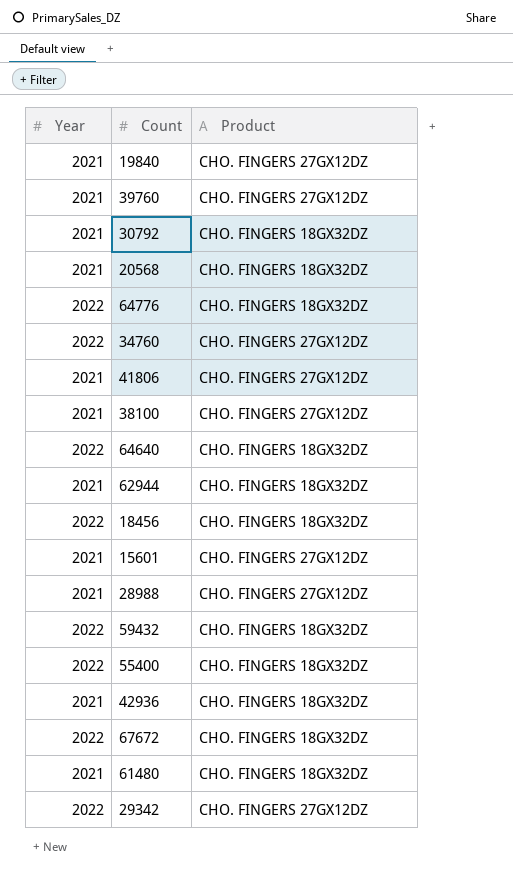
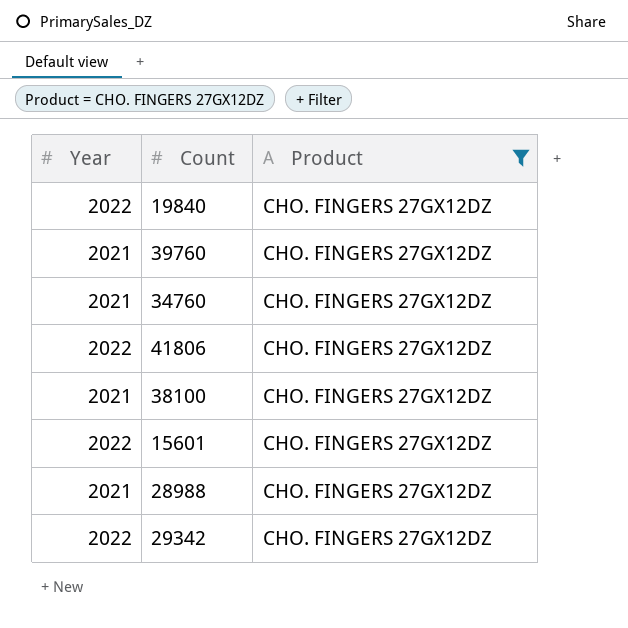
filter: none -> Product = CHO. FINGERS 27GX12DZ
19840 | Year: 2021 -> 2022
34760 | Year: 2022 -> 2021
41806 | Year: 2021 -> 2022
15601 | Year: 2021 -> 2022

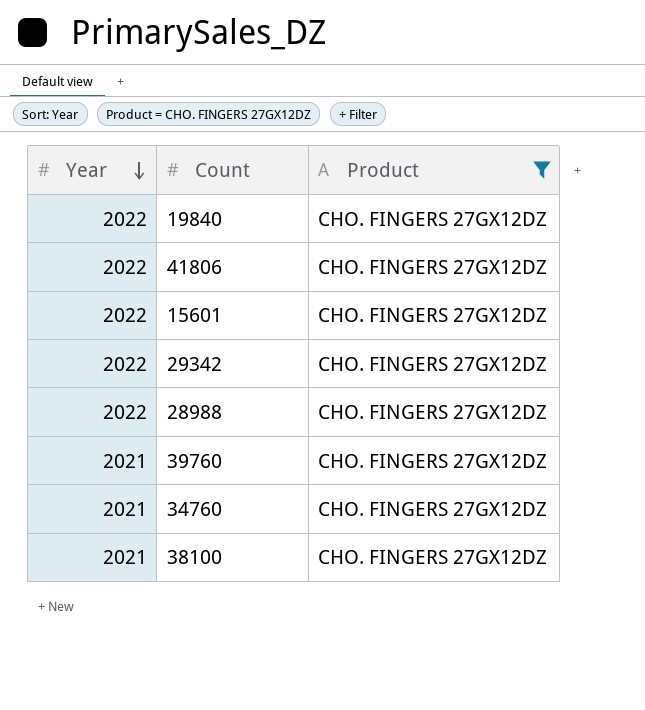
row order: none -> Year descending
28988 | Year: 2021 -> 2022

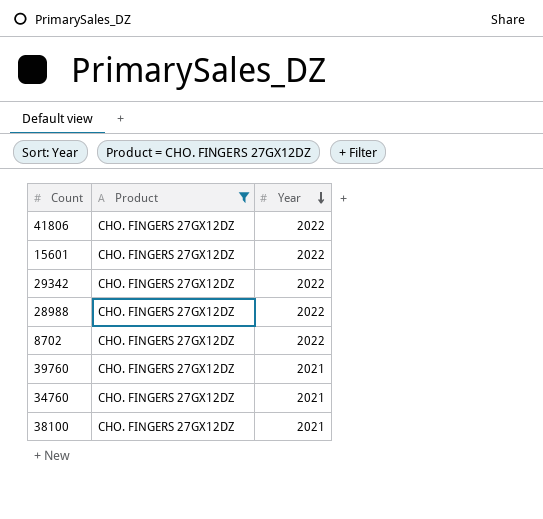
column Year | position: 1 -> 3
row 19840: 2022 | CHO. FINGERS 27GX12DZ -> none
row 8702: none -> CHO. FINGERS 27GX12DZ | 2022

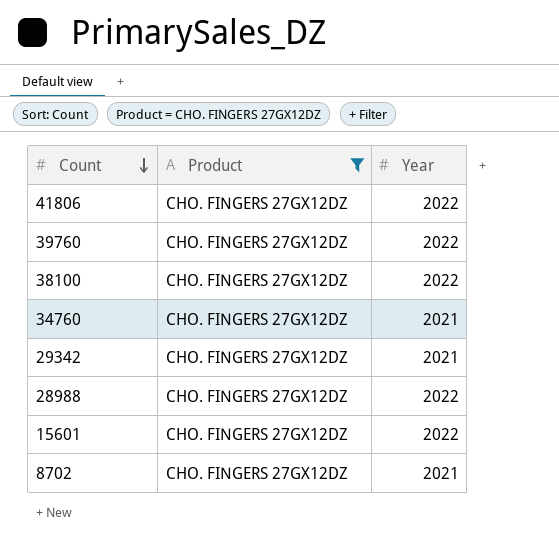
row order: Year descending -> Count descending
39760 | Year: 2021 -> 2022
38100 | Year: 2021 -> 2022
29342 | Year: 2022 -> 2021
8702 | Year: 2022 -> 2021

